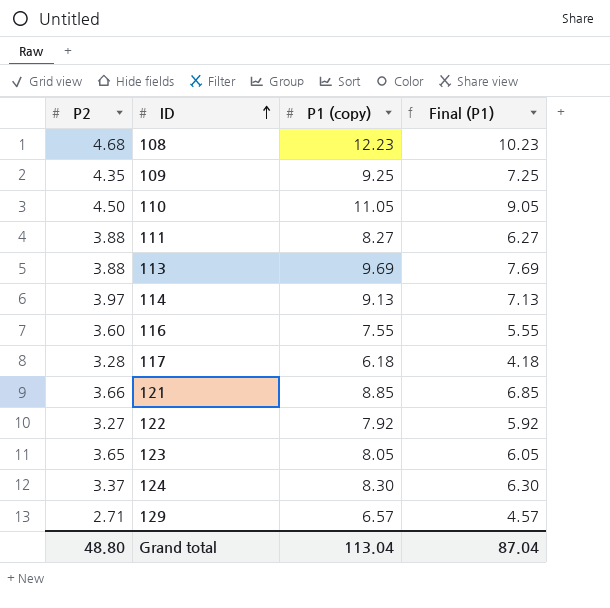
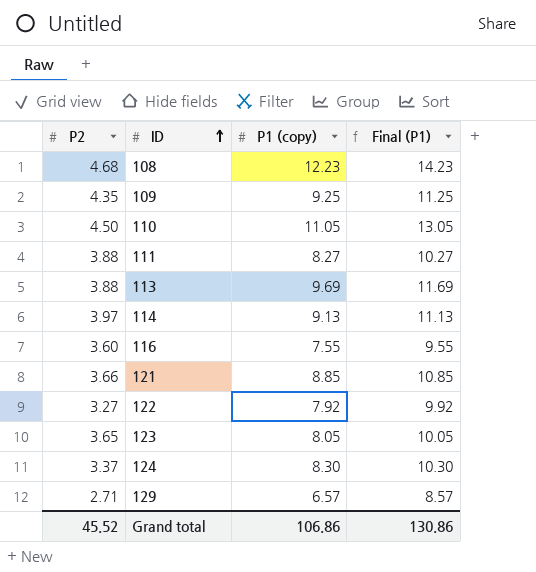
column Final (P1) | formula: [P1 (copy)] - 2 -> [P1 (copy)] + 2
row 117: 3.28 | 6.18 | 4.18 -> none
Grand total | P2: 48.80 -> 45.52
Grand total | P1 (copy): 113.04 -> 106.86
Grand total | Final (P1): 87.04 -> 130.86

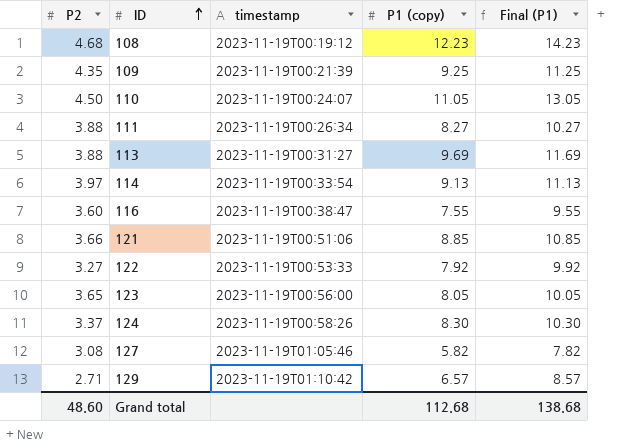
column timestamp | position: none -> 3
row 127: none -> 3.08 | 2023-11-19T01:05:46 | 5.82 | 7.82
Grand total | P2: 45.52 -> 48.60
Grand total | P1 (copy): 106.86 -> 112.68
Grand total | Final (P1): 130.86 -> 138.68

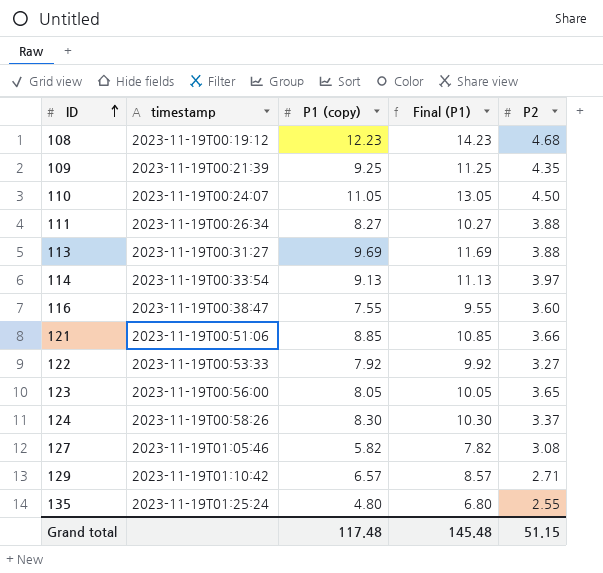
column P2 | position: 1 -> 5
row 135: none -> 2023-11-19T01:25:24 | 4.80 | 6.80 | 2.55
Grand total | P1 (copy): 112.68 -> 117.48
Grand total | Final (P1): 138.68 -> 145.48
Grand total | P2: 48.60 -> 51.15

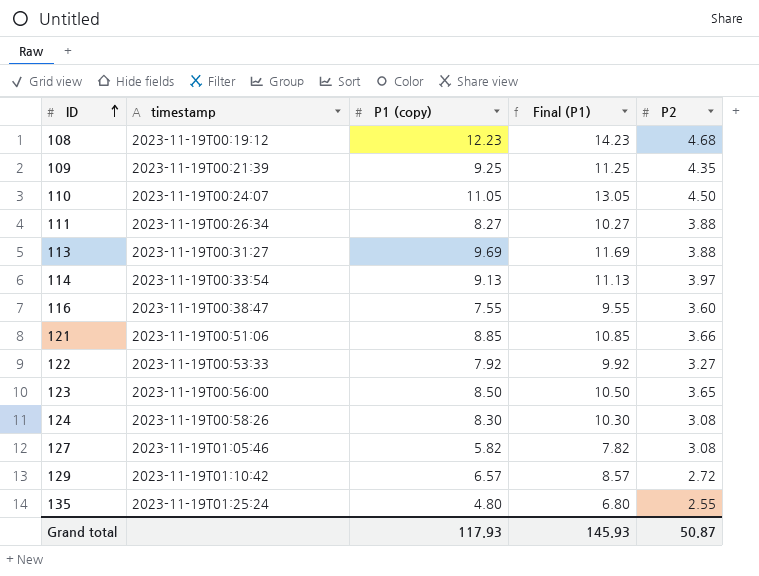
123 | P1 (copy): 8.05 -> 8.50
123 | Final (P1): 10.05 -> 10.50
124 | P2: 3.37 -> 3.08
129 | P2: 2.71 -> 2.72
Grand total | P1 (copy): 117.48 -> 117.93
Grand total | Final (P1): 145.48 -> 145.93
Grand total | P2: 51.15 -> 50.87

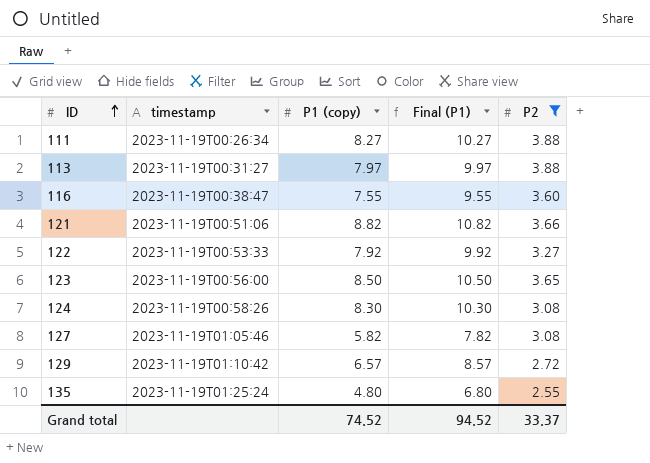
filter: none -> P2 <= 3.88
113 | P1 (copy): 9.69 -> 7.97
113 | Final (P1): 11.69 -> 9.97
121 | P1 (copy): 8.85 -> 8.82
121 | Final (P1): 10.85 -> 10.82
Grand total | P1 (copy): 117.93 -> 74.52
Grand total | Final (P1): 145.93 -> 94.52
Grand total | P2: 50.87 -> 33.37

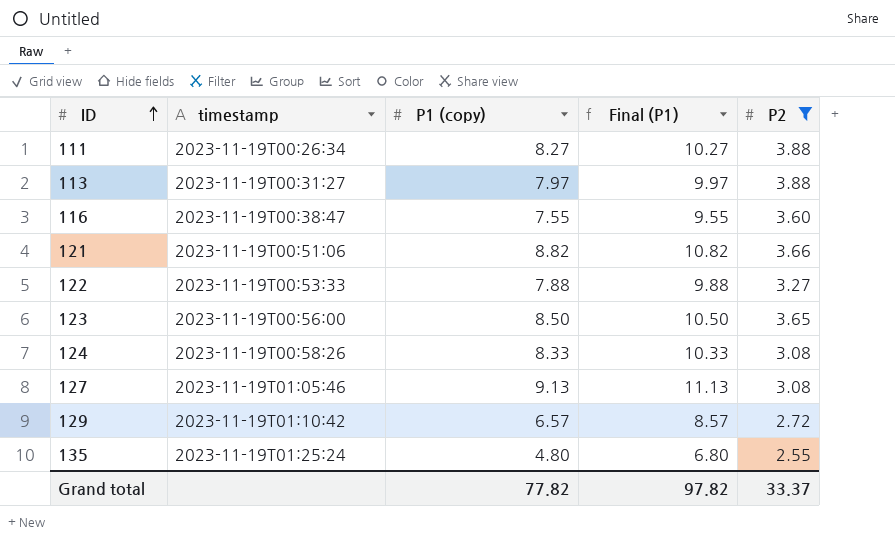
122 | P1 (copy): 7.92 -> 7.88
122 | Final (P1): 9.92 -> 9.88
124 | P1 (copy): 8.30 -> 8.33
124 | Final (P1): 10.30 -> 10.33
127 | P1 (copy): 5.82 -> 9.13
127 | Final (P1): 7.82 -> 11.13
Grand total | P1 (copy): 74.52 -> 77.82
Grand total | Final (P1): 94.52 -> 97.82

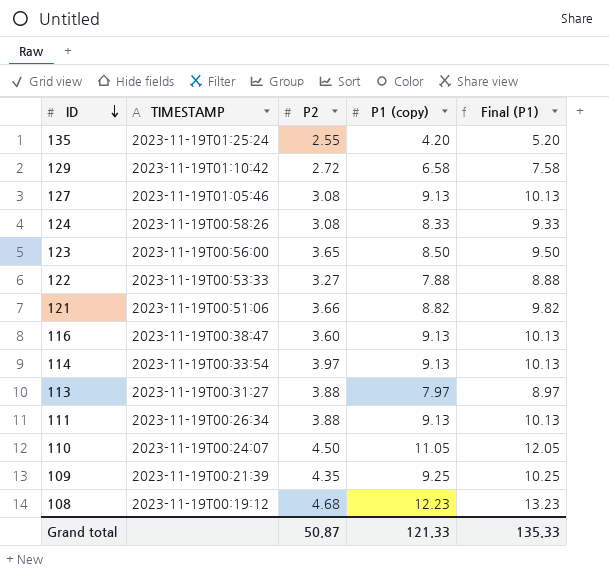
filter: P2 <= 3.88 -> none
row order: ID ascending -> ID descending
column name: timestamp -> TIMESTAMP
column P2 | position: 5 -> 3
column Final (P1) | formula: [P1 (copy)] + 2 -> [P1 (copy)] + 1
135 | P1 (copy): 4.80 -> 4.20
129 | P1 (copy): 6.57 -> 6.58
116 | P1 (copy): 7.55 -> 9.13
111 | P1 (copy): 8.27 -> 9.13
Grand total | P2: 33.37 -> 50.87
Grand total | P1 (copy): 77.82 -> 121.33
Grand total | Final (P1): 97.82 -> 135.33

